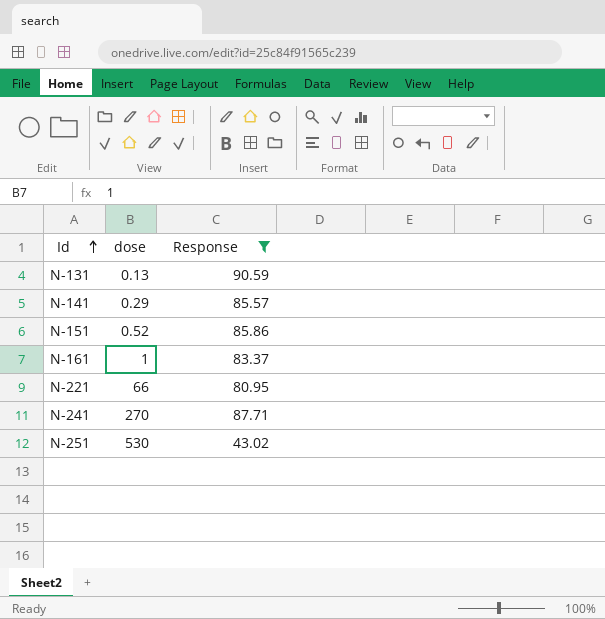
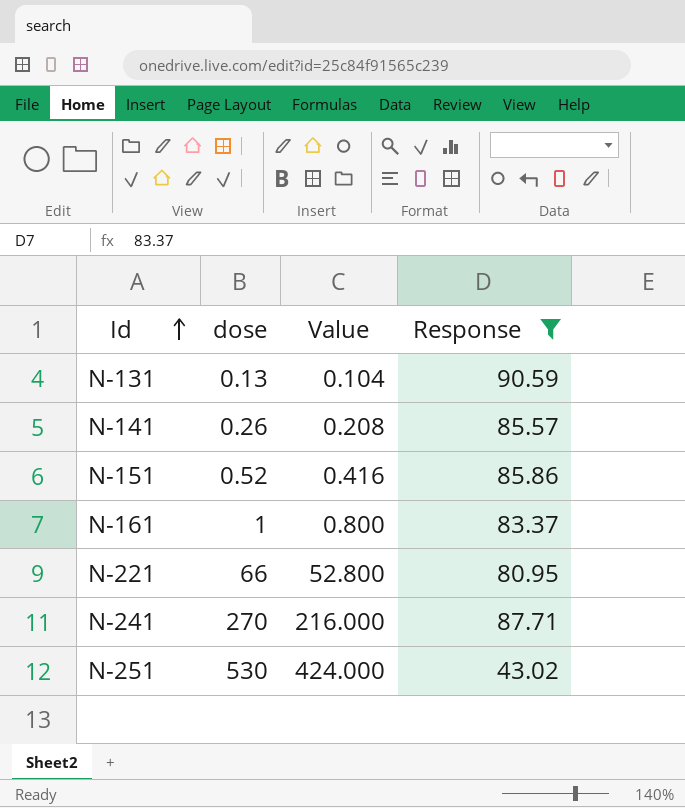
column Value | formula: none -> [dose] * 0.8
N-141 | dose: 0.29 -> 0.26

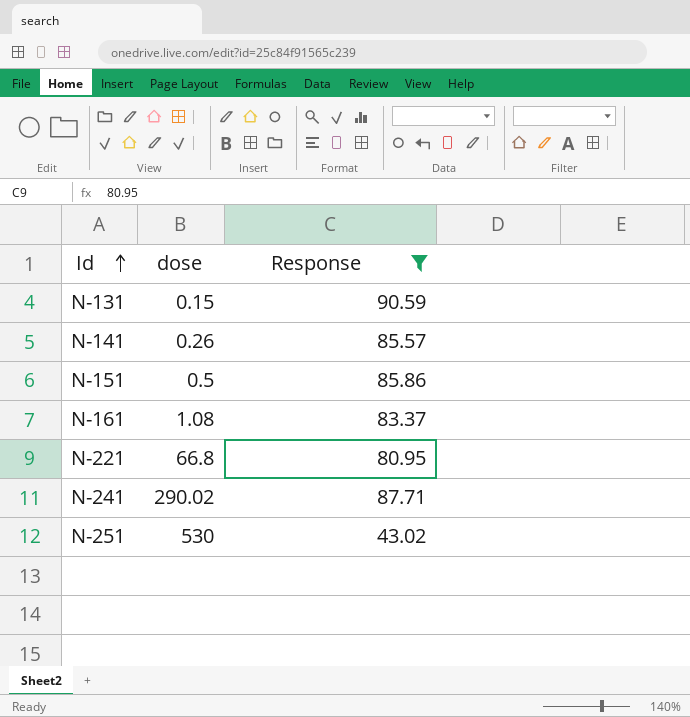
column Value | formula: [dose] * 0.8 -> none
N-131 | dose: 0.13 -> 0.15
N-151 | dose: 0.52 -> 0.5
N-161 | dose: 1 -> 1.08
N-221 | dose: 66 -> 66.8
N-241 | dose: 270 -> 290.02

